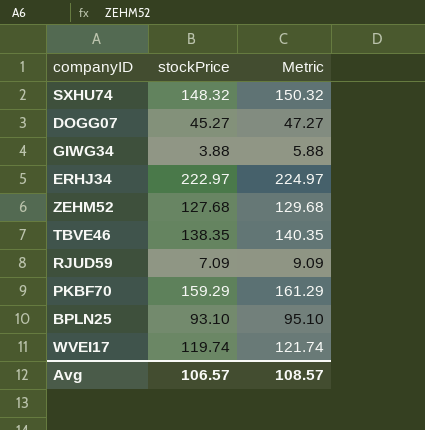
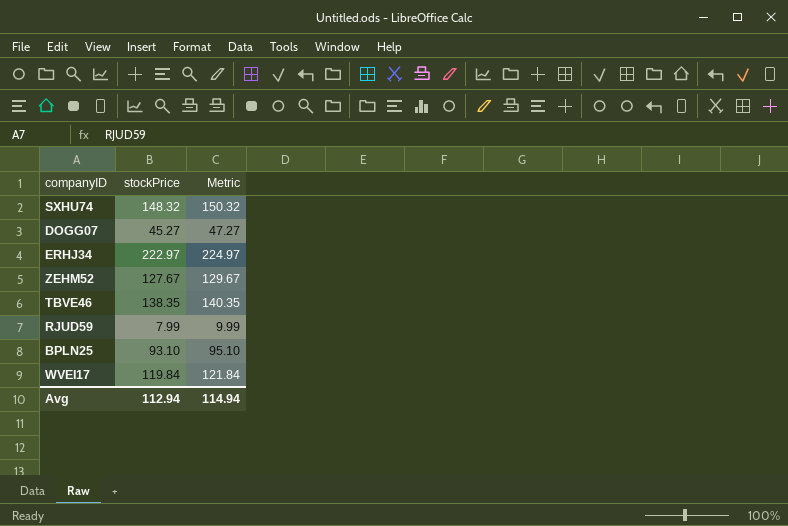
row GIWG34: 3.88 | 5.88 -> none
row PKBF70: 159.29 | 161.29 -> none
ZEHM52 | stockPrice: 127.68 -> 127.67
ZEHM52 | Metric: 129.68 -> 129.67
RJUD59 | stockPrice: 7.09 -> 7.99
RJUD59 | Metric: 9.09 -> 9.99
WVEI17 | stockPrice: 119.74 -> 119.84
WVEI17 | Metric: 121.74 -> 121.84
Avg | stockPrice: 106.57 -> 112.94
Avg | Metric: 108.57 -> 114.94

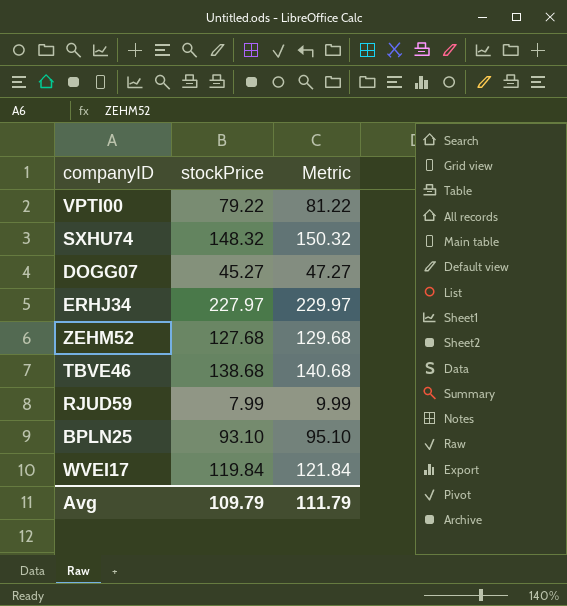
row VPTI00: none -> 79.22 | 81.22
ERHJ34 | stockPrice: 222.97 -> 227.97
ERHJ34 | Metric: 224.97 -> 229.97
ZEHM52 | stockPrice: 127.67 -> 127.68
ZEHM52 | Metric: 129.67 -> 129.68
TBVE46 | stockPrice: 138.35 -> 138.68
TBVE46 | Metric: 140.35 -> 140.68
Avg | stockPrice: 112.94 -> 109.79
Avg | Metric: 114.94 -> 111.79

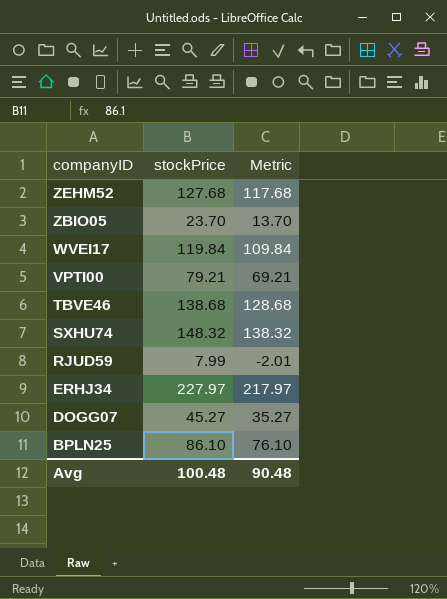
row order: none -> companyID descending
column Metric | formula: [stockPrice] + 2 -> [stockPrice] - 10
row ZBIO05: none -> 23.70 | 13.70
VPTI00 | stockPrice: 79.22 -> 79.21
BPLN25 | stockPrice: 93.10 -> 86.10
Avg | stockPrice: 109.79 -> 100.48
Avg | Metric: 111.79 -> 90.48

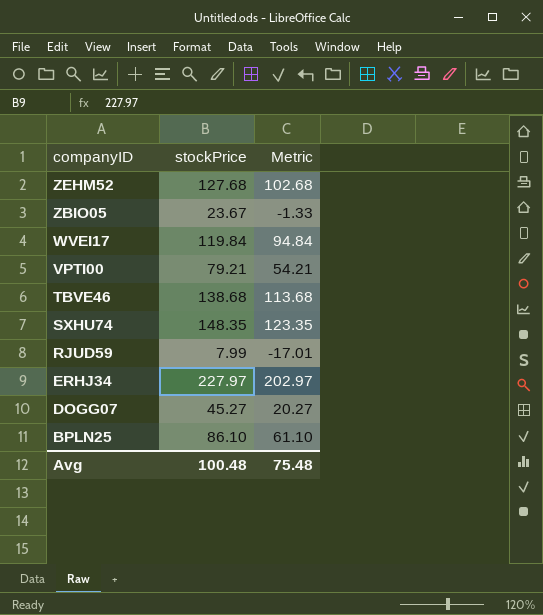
column Metric | formula: [stockPrice] - 10 -> [stockPrice] - 25
ZBIO05 | stockPrice: 23.70 -> 23.67
SXHU74 | stockPrice: 148.32 -> 148.35
Avg | Metric: 90.48 -> 75.48

